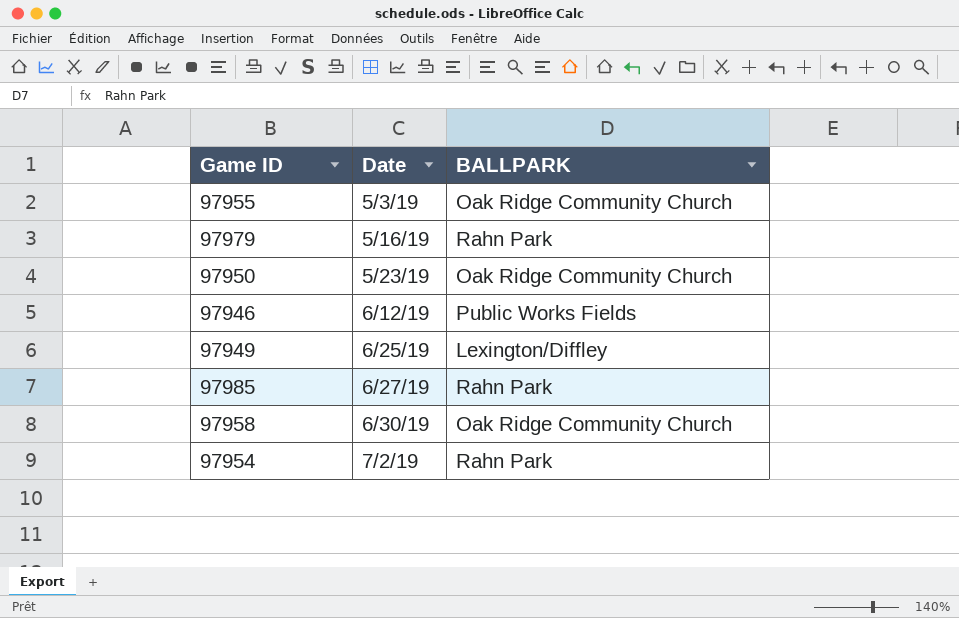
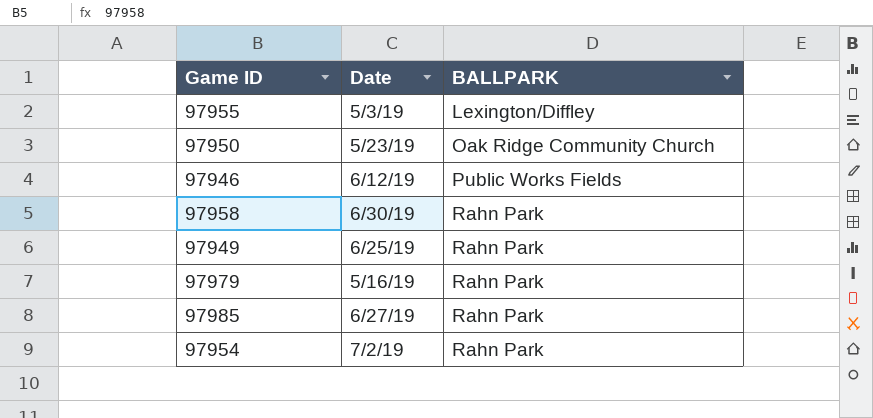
row order: Date ascending -> BALLPARK ascending
97955 | BALLPARK: Oak Ridge Community Church -> Lexington/Diffley
97958 | BALLPARK: Oak Ridge Community Church -> Rahn Park
97949 | BALLPARK: Lexington/Diffley -> Rahn Park

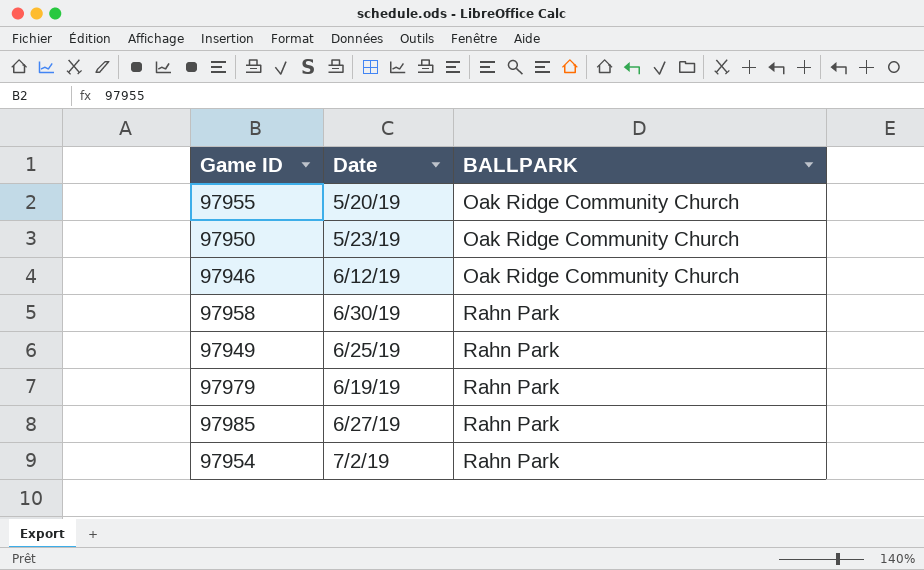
97955 | Date: 5/3/19 -> 5/20/19
97955 | BALLPARK: Lexington/Diffley -> Oak Ridge Community Church
97946 | BALLPARK: Public Works Fields -> Oak Ridge Community Church
97979 | Date: 5/16/19 -> 6/19/19

